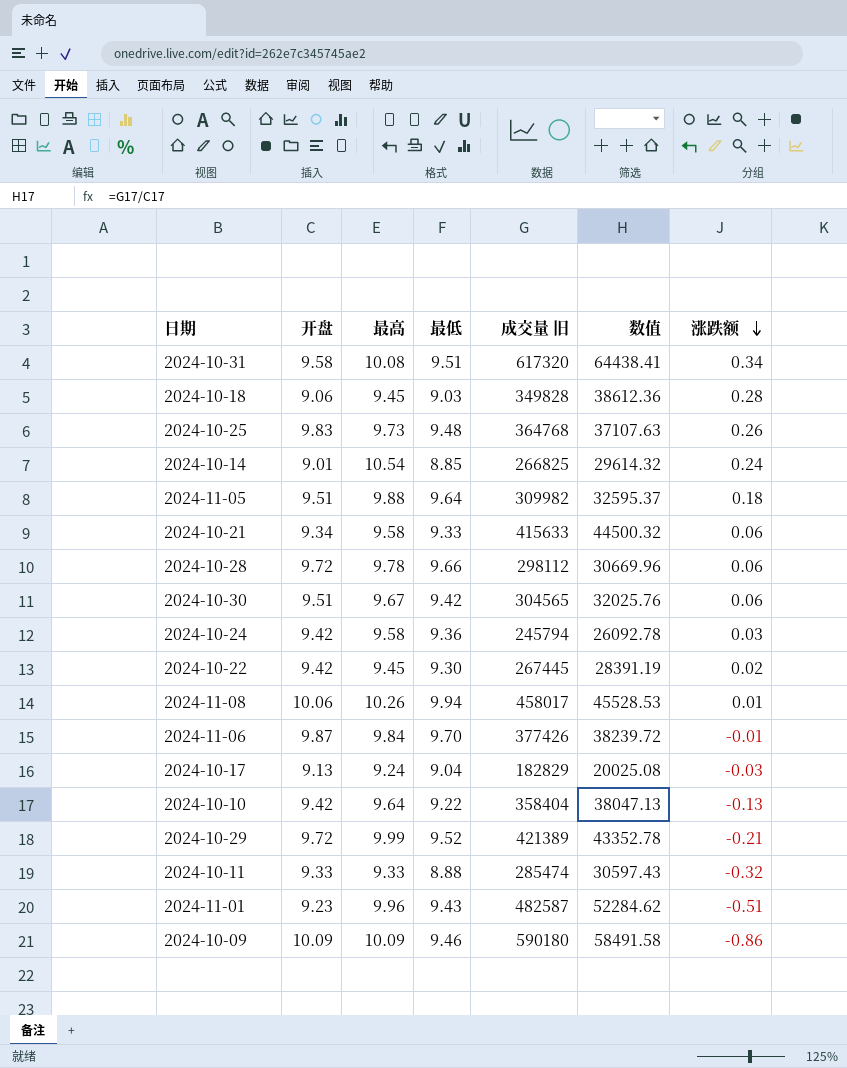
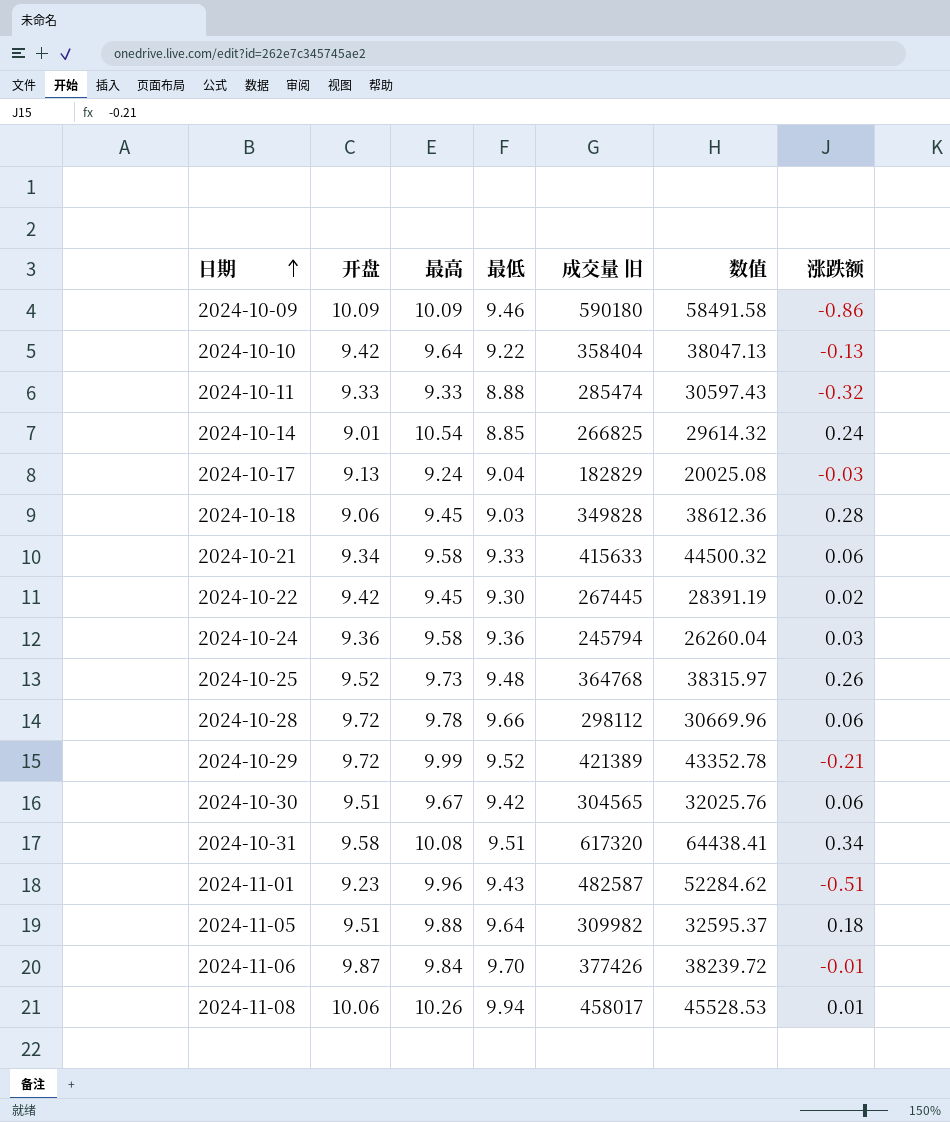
row order: 涨跌额 descending -> 日期 ascending
2024-10-24 | 开盘: 9.42 -> 9.36
2024-10-24 | 数值: 26092.78 -> 26260.04
2024-10-25 | 开盘: 9.83 -> 9.52
2024-10-25 | 数值: 37107.63 -> 38315.97

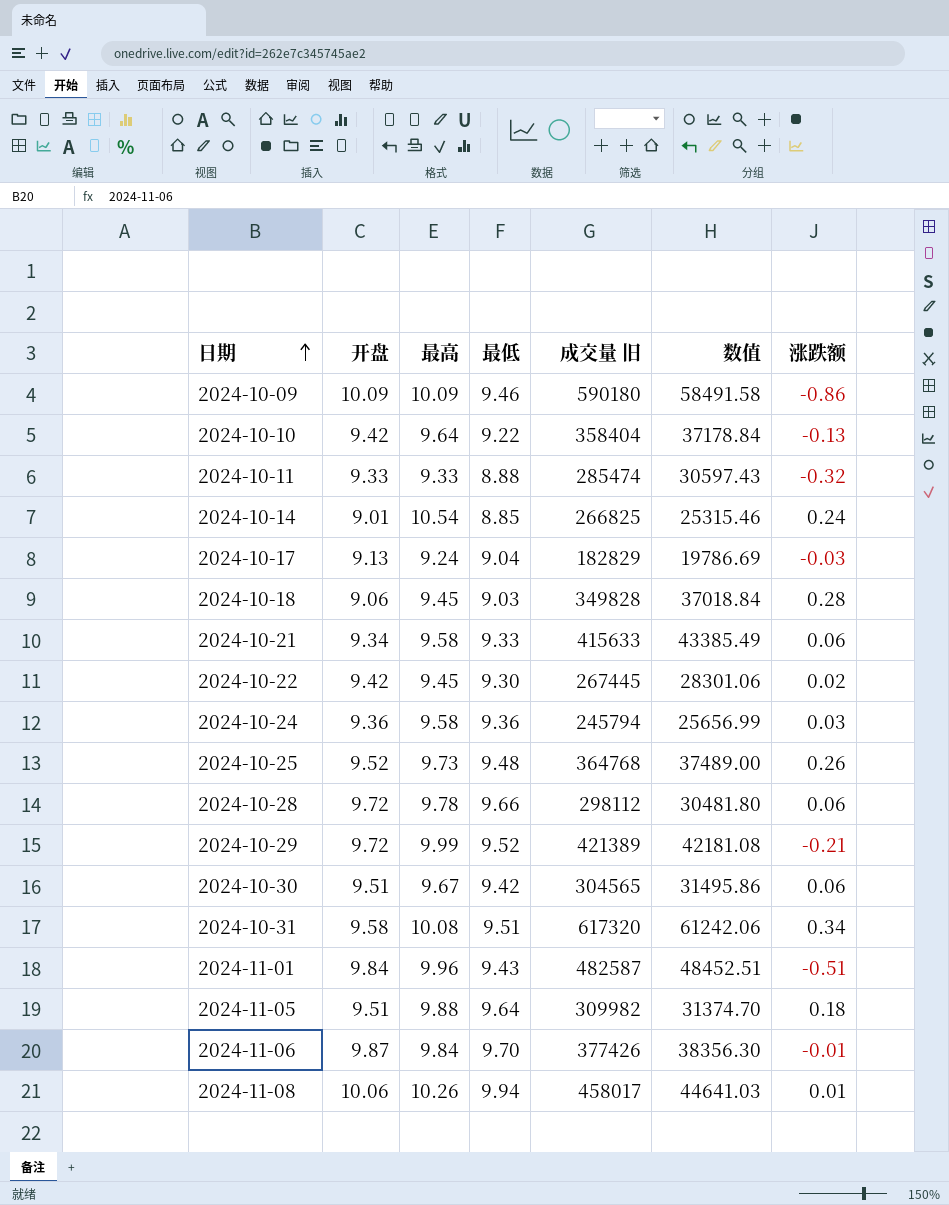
column 数值 | formula: [成交量 旧] / [开盘] -> [成交量 旧] / [最高]
2024-11-01 | 开盘: 9.23 -> 9.84

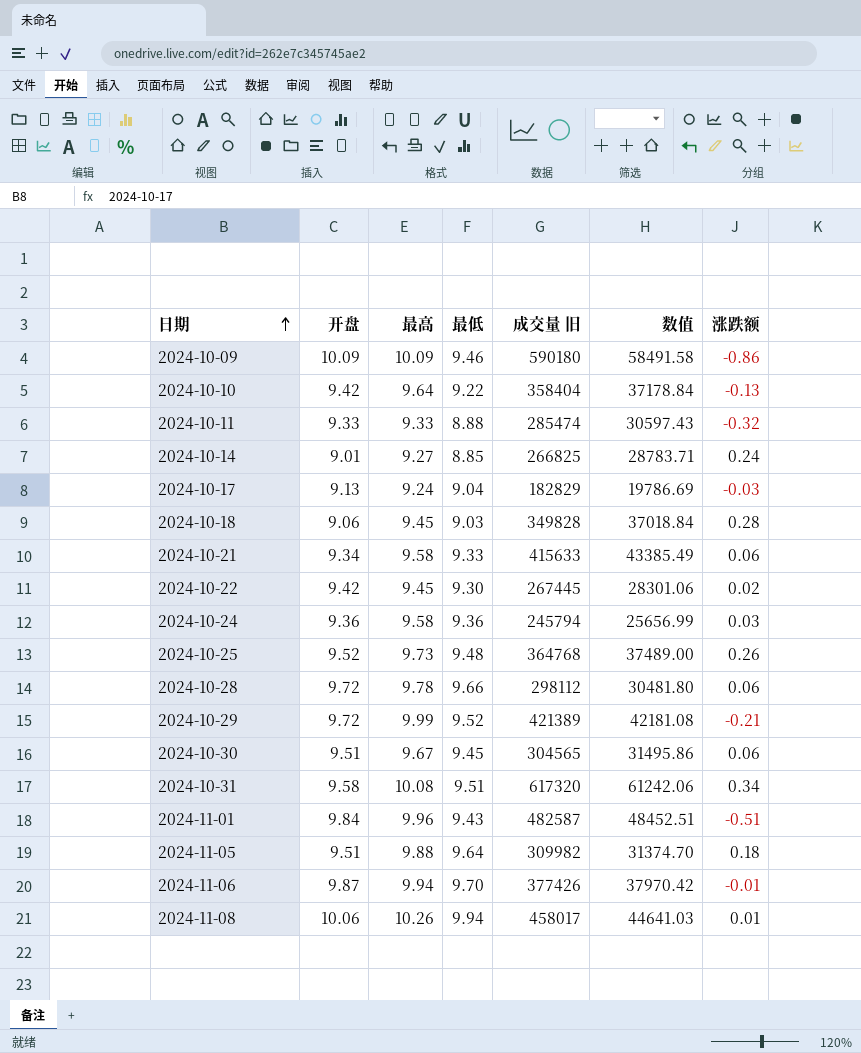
2024-10-14 | 最高: 10.54 -> 9.27
2024-10-14 | 数值: 25315.46 -> 28783.71
2024-10-30 | 最低: 9.42 -> 9.45
2024-11-06 | 最高: 9.84 -> 9.94
2024-11-06 | 数值: 38356.30 -> 37970.42

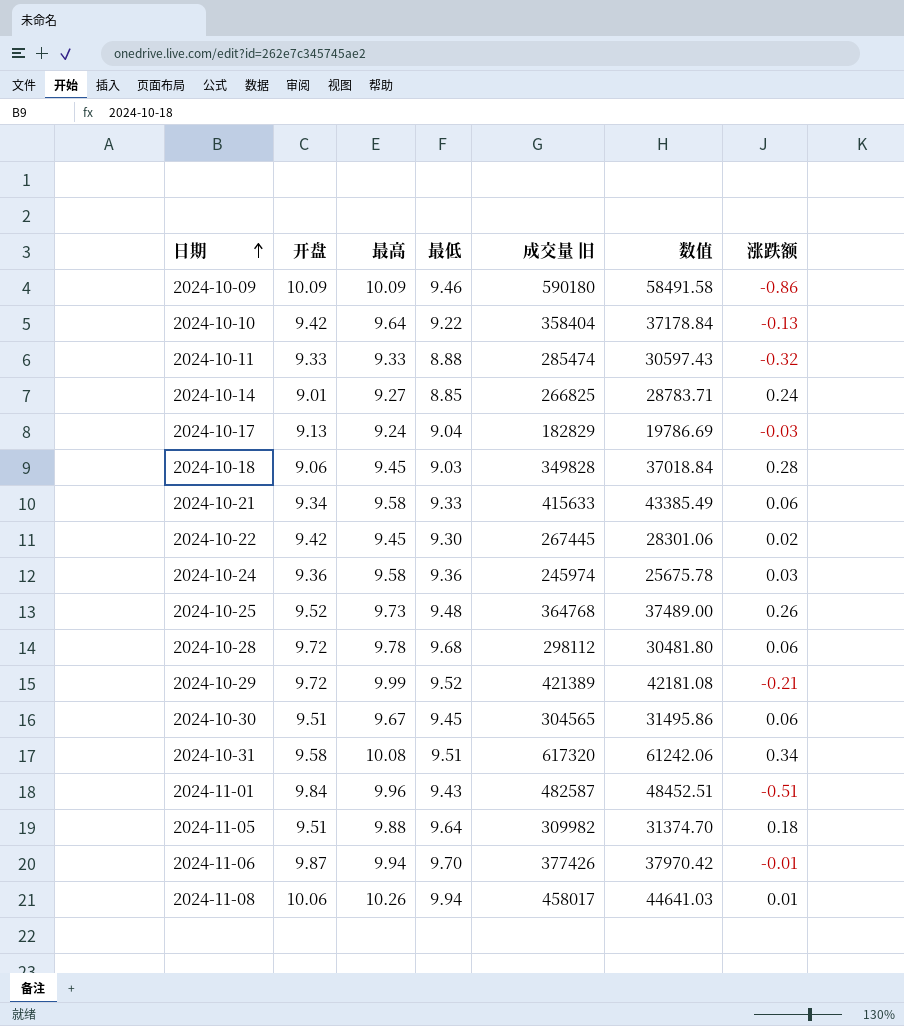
2024-10-24 | 成交量 旧: 245794 -> 245974
2024-10-24 | 数值: 25656.99 -> 25675.78
2024-10-28 | 最低: 9.66 -> 9.68

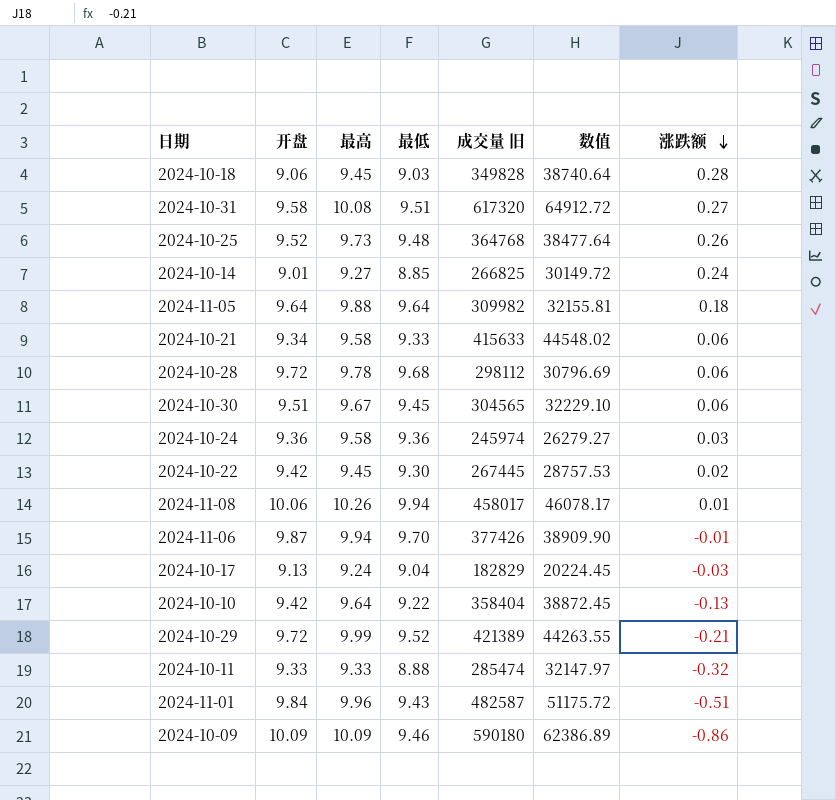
row order: 日期 ascending -> 涨跌额 descending
column 数值 | formula: [成交量 旧] / [最高] -> [成交量 旧] / [最低]
2024-10-31 | 涨跌额: 0.34 -> 0.27
2024-11-05 | 开盘: 9.51 -> 9.64

